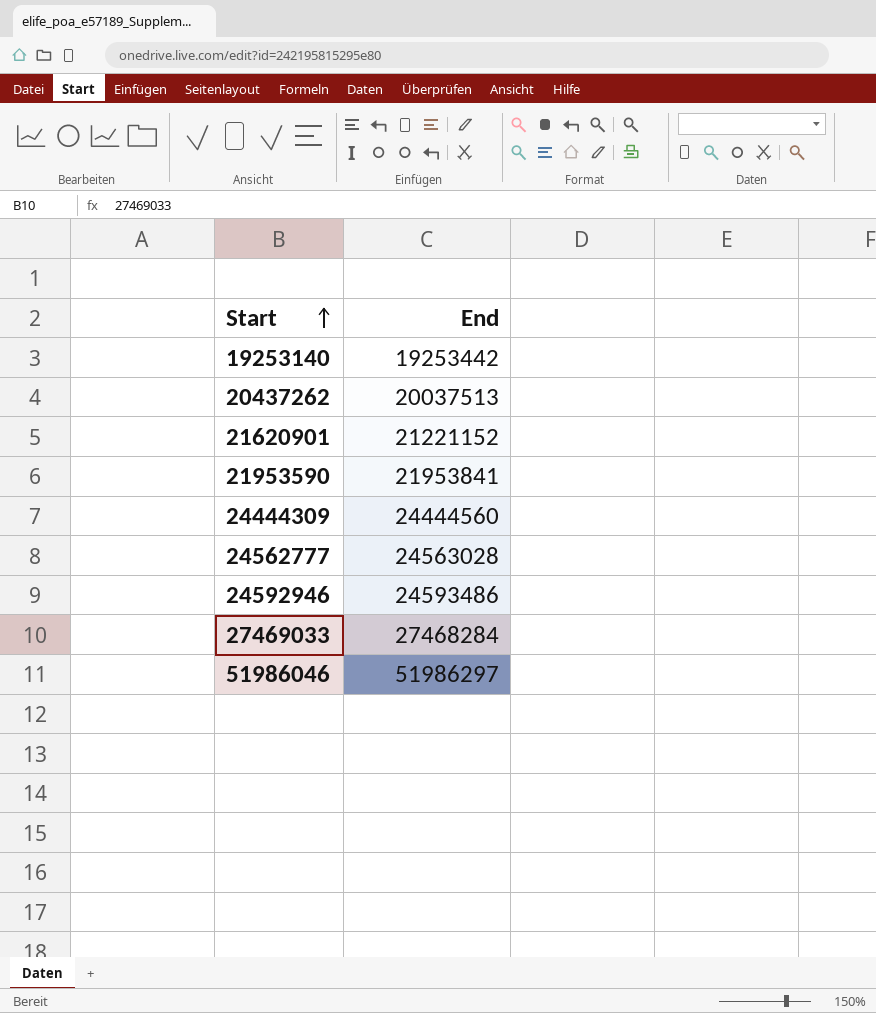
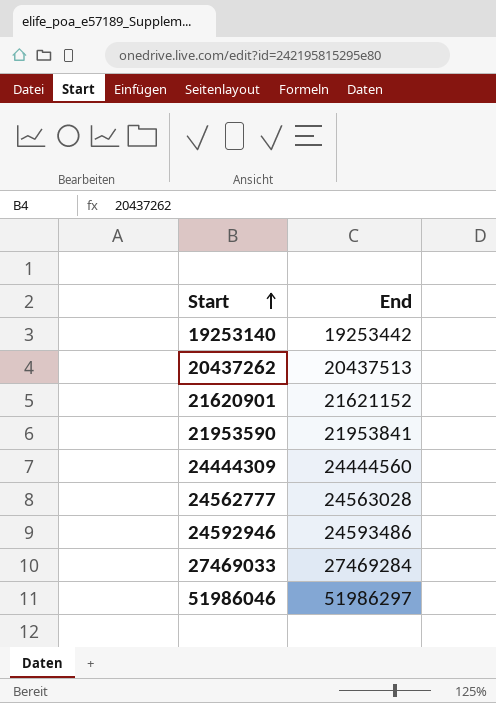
20437262 | End: 20037513 -> 20437513
21620901 | End: 21221152 -> 21621152
27469033 | End: 27468284 -> 27469284

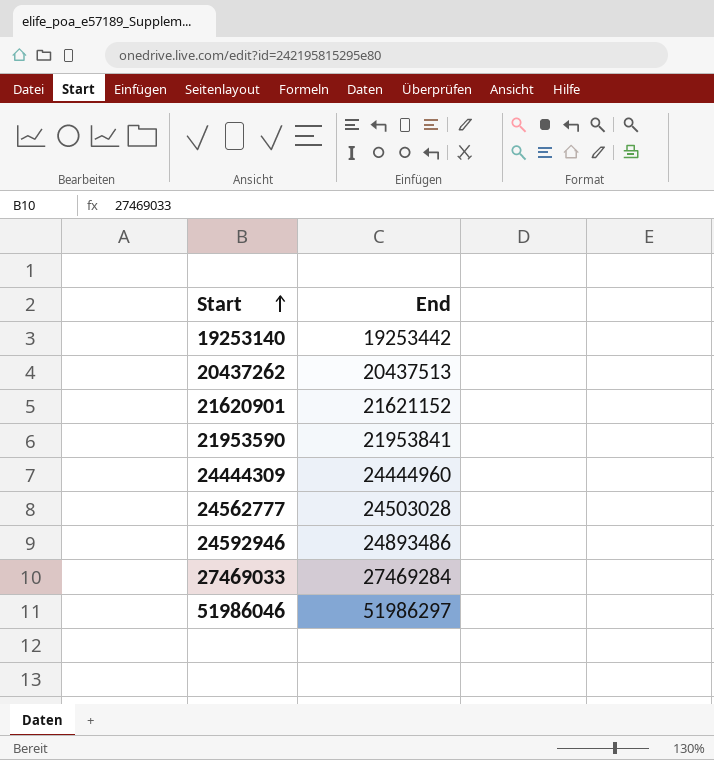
24444309 | End: 24444560 -> 24444960
24562777 | End: 24563028 -> 24503028
24592946 | End: 24593486 -> 24893486

